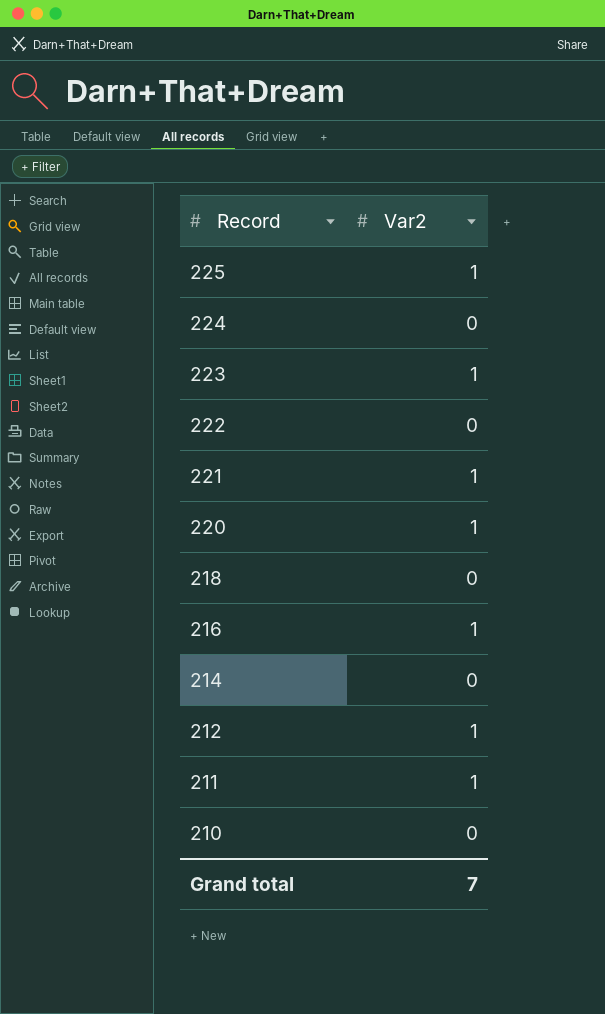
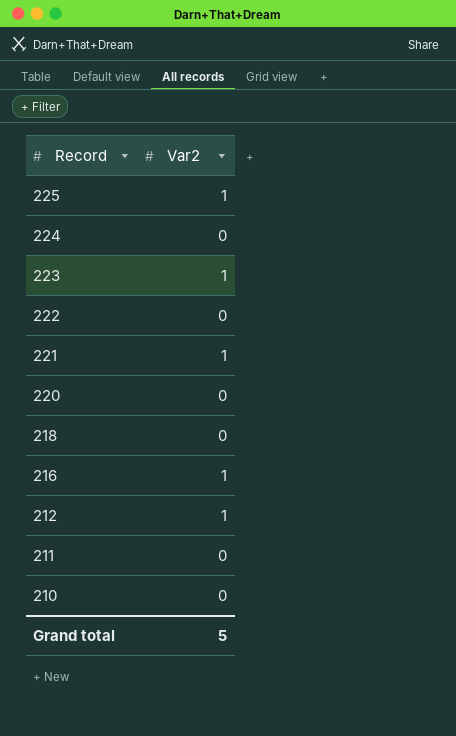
row 214: 0 -> none
220 | Var2: 1 -> 0
211 | Var2: 1 -> 0
Grand total | Var2: 7 -> 5

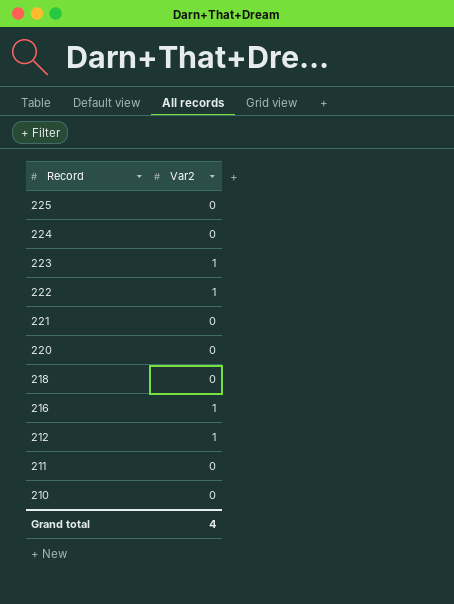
225 | Var2: 1 -> 0
222 | Var2: 0 -> 1
221 | Var2: 1 -> 0
Grand total | Var2: 5 -> 4

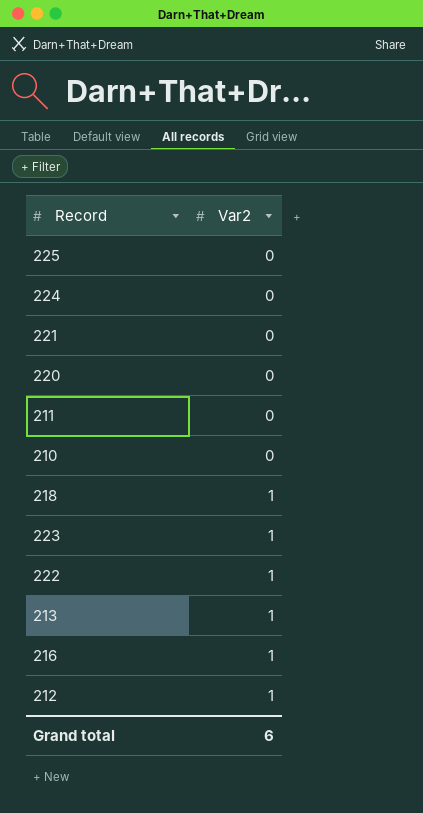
row order: Record descending -> Var2 ascending
218 | Var2: 0 -> 1
row 213: none -> 1
Grand total | Var2: 4 -> 6

